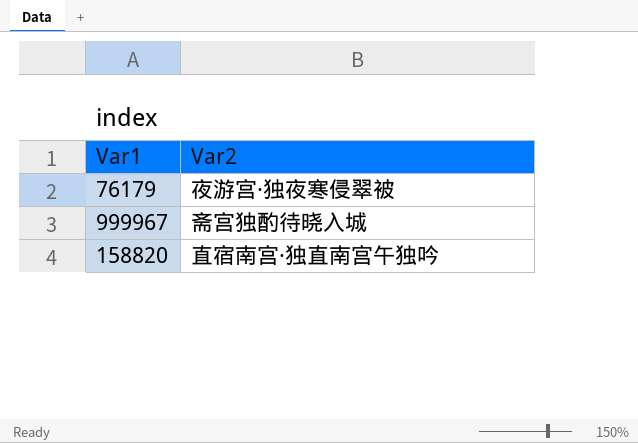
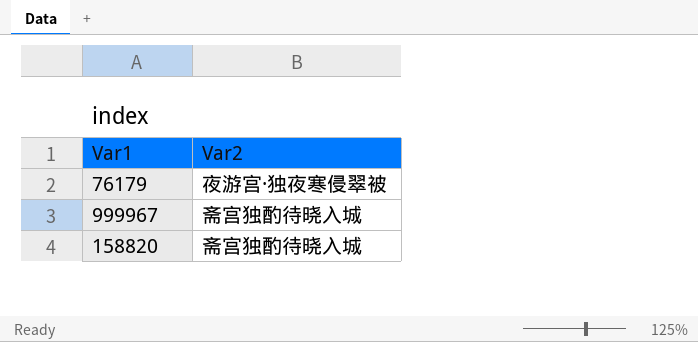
158820 | Var2: 直宿南宫·独直南宫午独吟 -> 斋宫独酌待晓入城

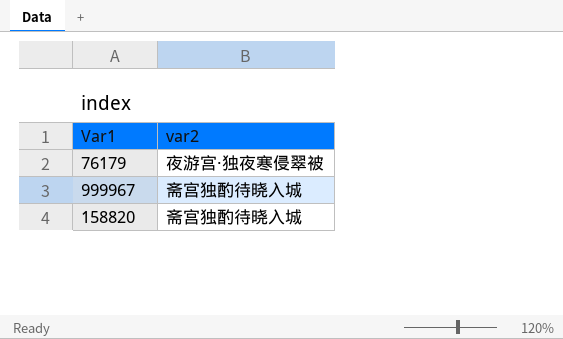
column name: Var2 -> var2

